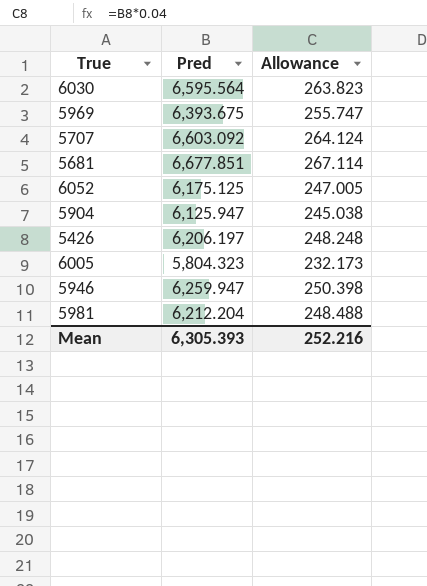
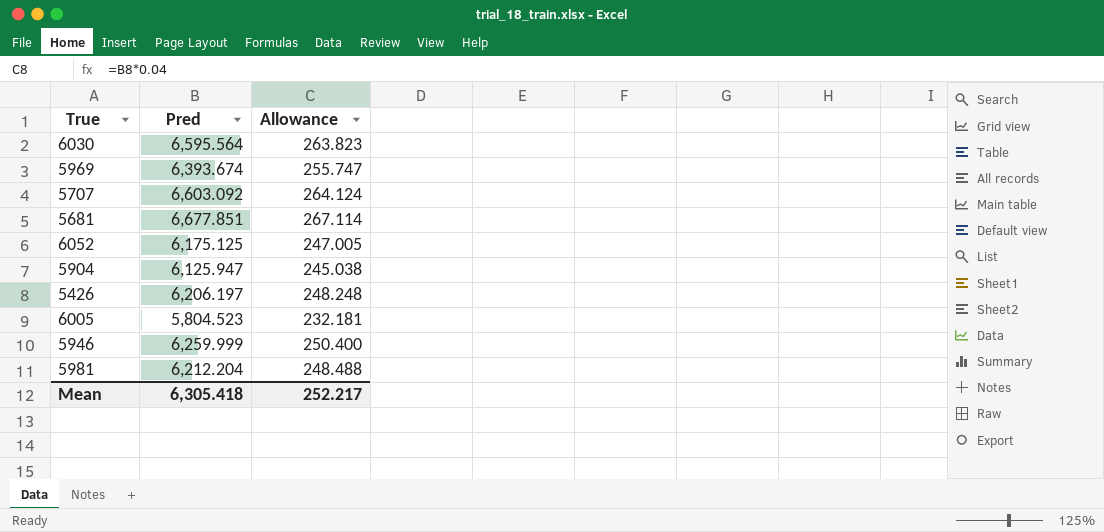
5969 | Pred: 6,393.675 -> 6,393.674
6005 | Pred: 5,804.323 -> 5,804.523
6005 | Allowance: 232.173 -> 232.181
5946 | Pred: 6,259.947 -> 6,259.999
5946 | Allowance: 250.398 -> 250.400
Mean | Pred: 6,305.393 -> 6,305.418
Mean | Allowance: 252.216 -> 252.217

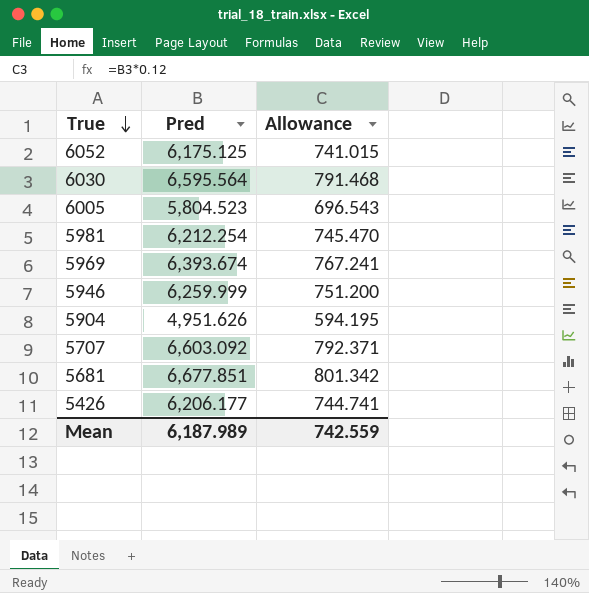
row order: none -> True descending
column Allowance | formula: [Pred] * 0.04 -> [Pred] * 0.12
5981 | Pred: 6,212.204 -> 6,212.254
5904 | Pred: 6,125.947 -> 4,951.626
5426 | Pred: 6,206.197 -> 6,206.177
Mean | Pred: 6,305.418 -> 6,187.989
Mean | Allowance: 252.217 -> 742.559

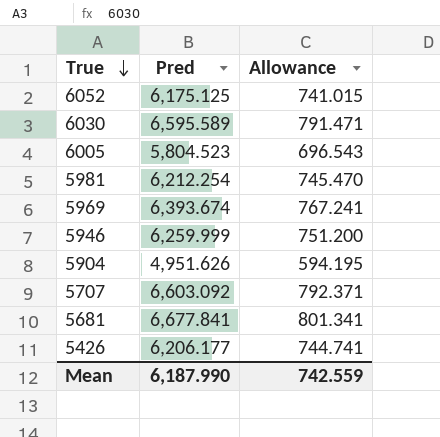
6030 | Pred: 6,595.564 -> 6,595.589
6030 | Allowance: 791.468 -> 791.471
5681 | Pred: 6,677.851 -> 6,677.841
5681 | Allowance: 801.342 -> 801.341
Mean | Pred: 6,187.989 -> 6,187.990

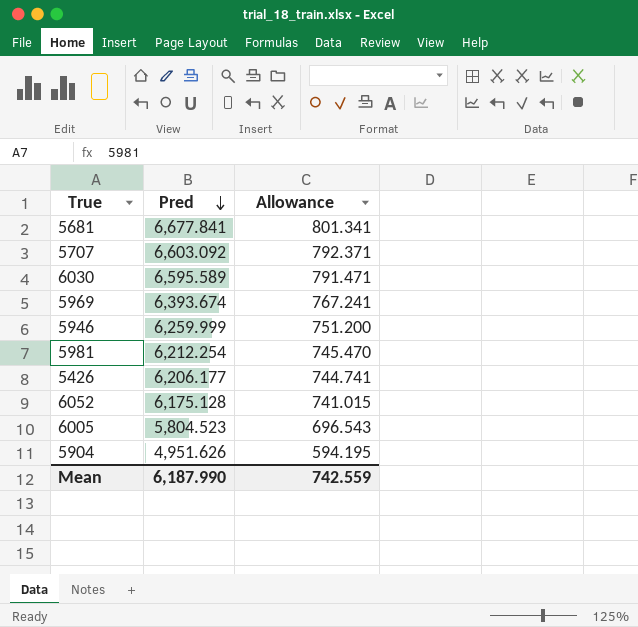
row order: True descending -> Pred descending
6052 | Pred: 6,175.125 -> 6,175.128

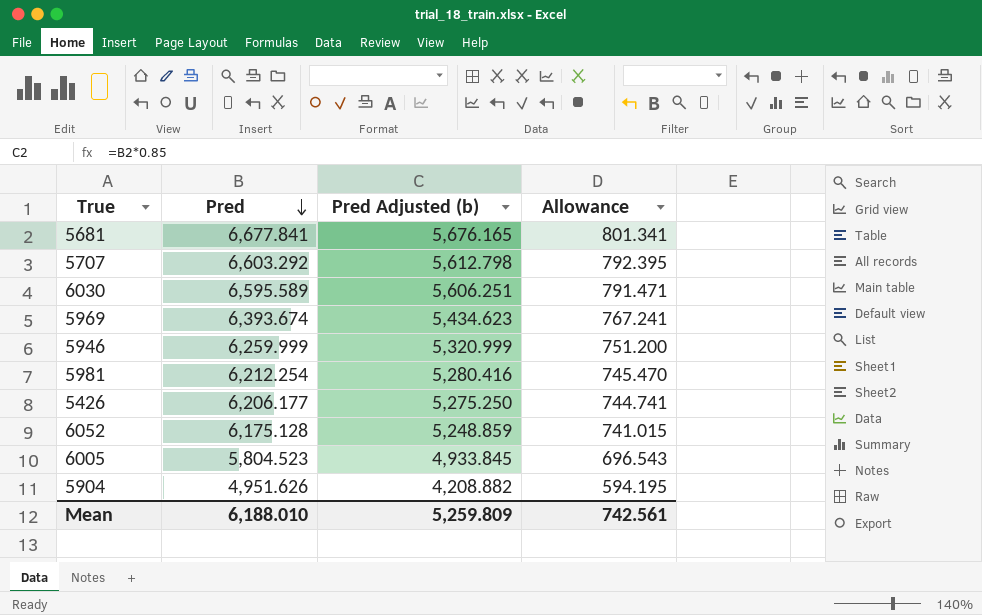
column Pred Adjusted (b) | formula: none -> [Pred] * 0.85
5707 | Pred: 6,603.092 -> 6,603.292
5707 | Allowance: 792.371 -> 792.395
Mean | Pred: 6,187.990 -> 6,188.010
Mean | Allowance: 742.559 -> 742.561

